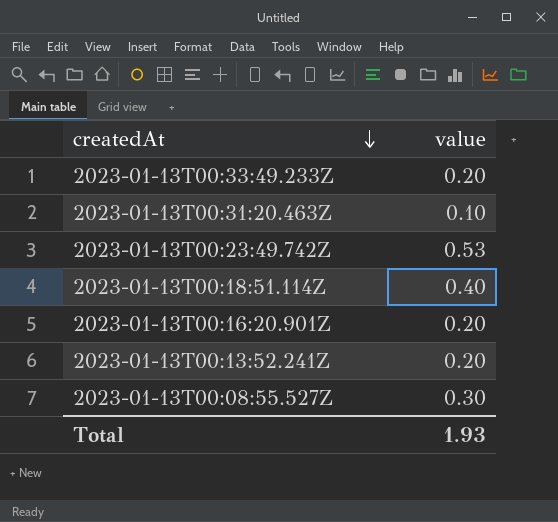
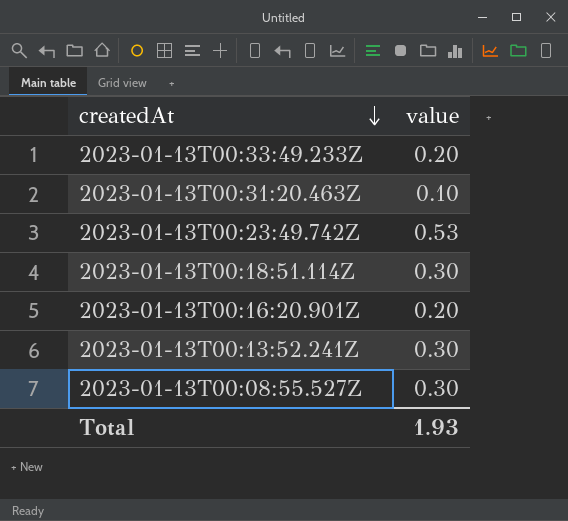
2023-01-13T00:18:51.114Z | value: 0.40 -> 0.30
2023-01-13T00:13:52.241Z | value: 0.20 -> 0.30

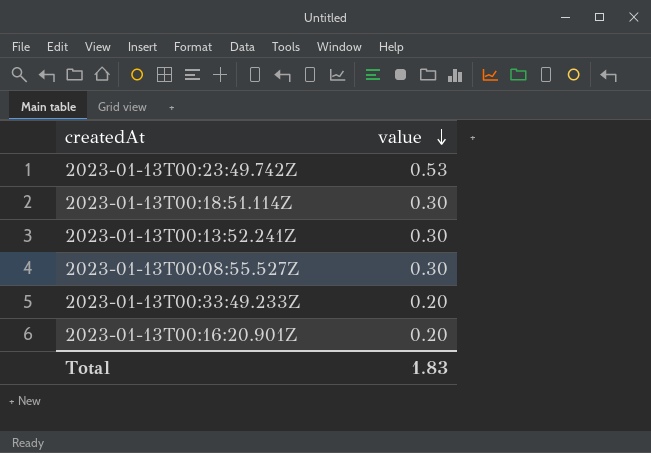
row order: createdAt descending -> value descending
row 2023-01-13T00:31:20.463Z: 0.10 -> none
Total | value: 1.93 -> 1.83

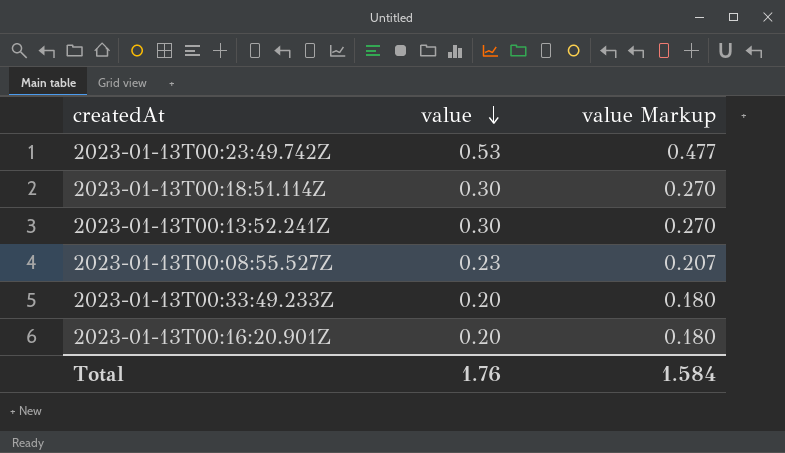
column value Markup | formula: none -> [value] * 0.9
2023-01-13T00:08:55.527Z | value: 0.30 -> 0.23
Total | value: 1.83 -> 1.76

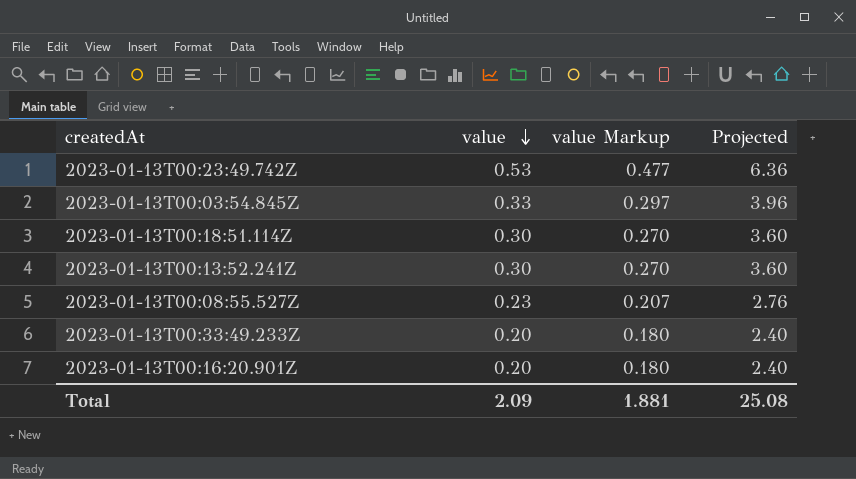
column Projected | formula: none -> [value] * 12
row 2023-01-13T00:03:54.845Z: none -> 0.33 | 0.297 | 3.96
Total | value: 1.76 -> 2.09
Total | value Markup: 1.584 -> 1.881

